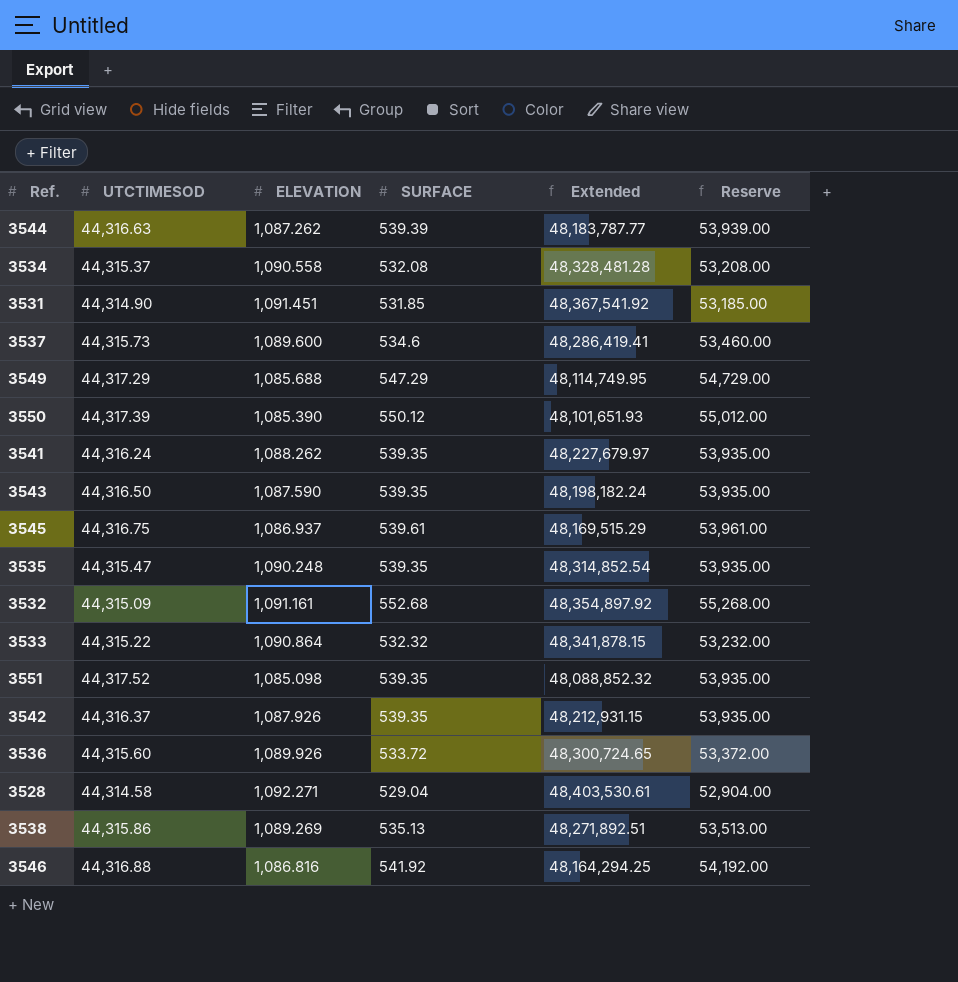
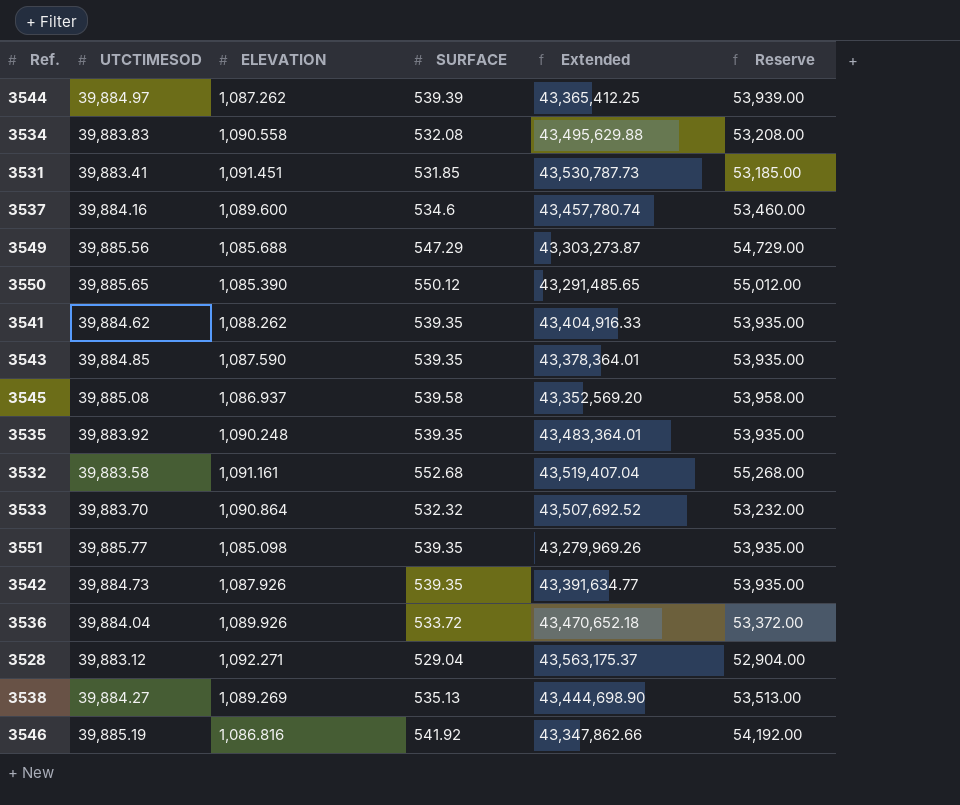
3544 | UTCTIMESOD: 44,316.63 -> 39,884.97
3544 | Extended: 48,183,787.77 -> 43,365,412.25
3534 | UTCTIMESOD: 44,315.37 -> 39,883.83
3534 | Extended: 48,328,481.28 -> 43,495,629.88
3531 | UTCTIMESOD: 44,314.90 -> 39,883.41
3531 | Extended: 48,367,541.92 -> 43,530,787.73
3537 | UTCTIMESOD: 44,315.73 -> 39,884.16
3537 | Extended: 48,286,419.41 -> 43,457,780.74
3549 | UTCTIMESOD: 44,317.29 -> 39,885.56
3549 | Extended: 48,114,749.95 -> 43,303,273.87
3550 | UTCTIMESOD: 44,317.39 -> 39,885.65
3550 | Extended: 48,101,651.93 -> 43,291,485.65
3541 | UTCTIMESOD: 44,316.24 -> 39,884.62
3541 | Extended: 48,227,679.97 -> 43,404,916.33
3543 | UTCTIMESOD: 44,316.50 -> 39,884.85
3543 | Extended: 48,198,182.24 -> 43,378,364.01
3545 | UTCTIMESOD: 44,316.75 -> 39,885.08
3545 | SURFACE: 539.61 -> 539.58
3545 | Extended: 48,169,515.29 -> 43,352,569.20
3545 | Reserve: 53,961.00 -> 53,958.00
3535 | UTCTIMESOD: 44,315.47 -> 39,883.92
3535 | Extended: 48,314,852.54 -> 43,483,364.01
3532 | UTCTIMESOD: 44,315.09 -> 39,883.58
3532 | Extended: 48,354,897.92 -> 43,519,407.04
3533 | UTCTIMESOD: 44,315.22 -> 39,883.70
3533 | Extended: 48,341,878.15 -> 43,507,692.52
3551 | UTCTIMESOD: 44,317.52 -> 39,885.77
3551 | Extended: 48,088,852.32 -> 43,279,969.26
3542 | UTCTIMESOD: 44,316.37 -> 39,884.73
3542 | Extended: 48,212,931.15 -> 43,391,634.77
3536 | UTCTIMESOD: 44,315.60 -> 39,884.04
3536 | Extended: 48,300,724.65 -> 43,470,652.18
3528 | UTCTIMESOD: 44,314.58 -> 39,883.12
3528 | Extended: 48,403,530.61 -> 43,563,175.37
3538 | UTCTIMESOD: 44,315.86 -> 39,884.27
3538 | Extended: 48,271,892.51 -> 43,444,698.90
3546 | UTCTIMESOD: 44,316.88 -> 39,885.19
3546 | Extended: 48,164,294.25 -> 43,347,862.66

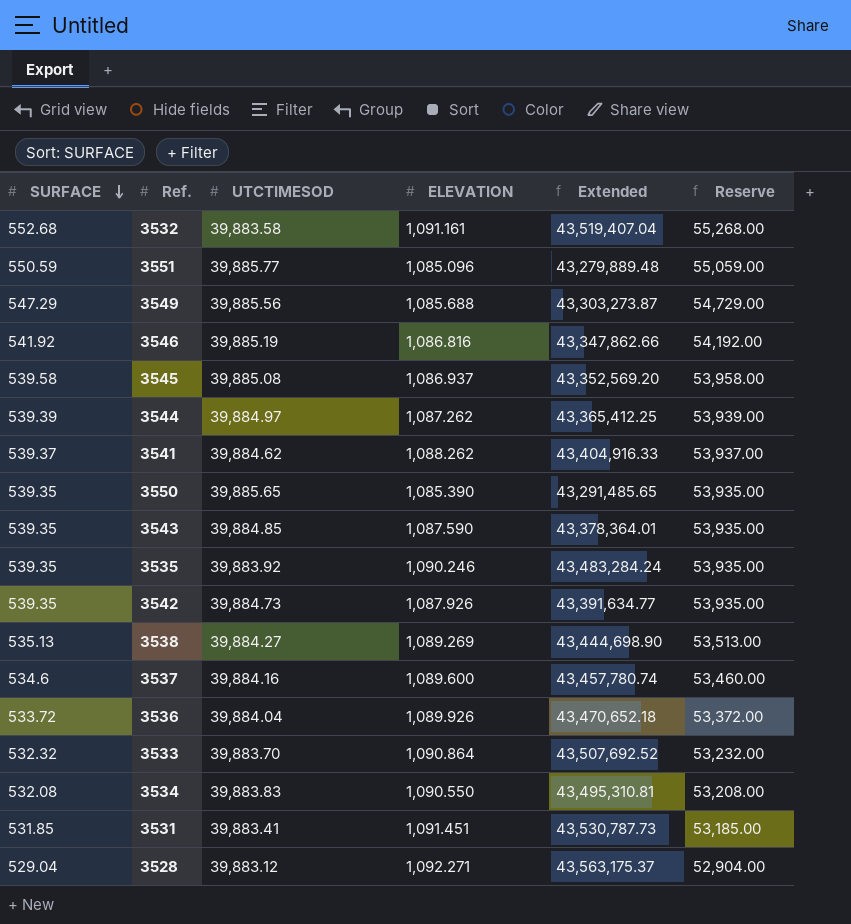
row order: none -> SURFACE descending
column SURFACE | position: 4 -> 1
3551 | SURFACE: 539.35 -> 550.59
3551 | ELEVATION: 1,085.098 -> 1,085.096
3551 | Extended: 43,279,969.26 -> 43,279,889.48
3551 | Reserve: 53,935.00 -> 55,059.00
3541 | SURFACE: 539.35 -> 539.37
3541 | Reserve: 53,935.00 -> 53,937.00
3550 | SURFACE: 550.12 -> 539.35
3550 | Reserve: 55,012.00 -> 53,935.00
3535 | ELEVATION: 1,090.248 -> 1,090.246
3535 | Extended: 43,483,364.01 -> 43,483,284.24
3534 | ELEVATION: 1,090.558 -> 1,090.550
3534 | Extended: 43,495,629.88 -> 43,495,310.81

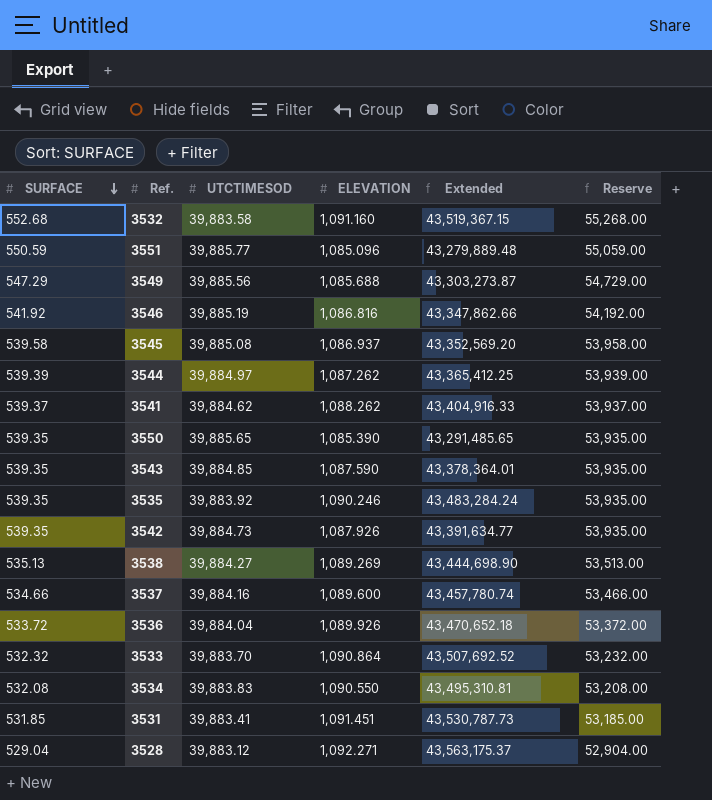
3532 | ELEVATION: 1,091.161 -> 1,091.160
3532 | Extended: 43,519,407.04 -> 43,519,367.15
3537 | SURFACE: 534.6 -> 534.66
3537 | Reserve: 53,460.00 -> 53,466.00

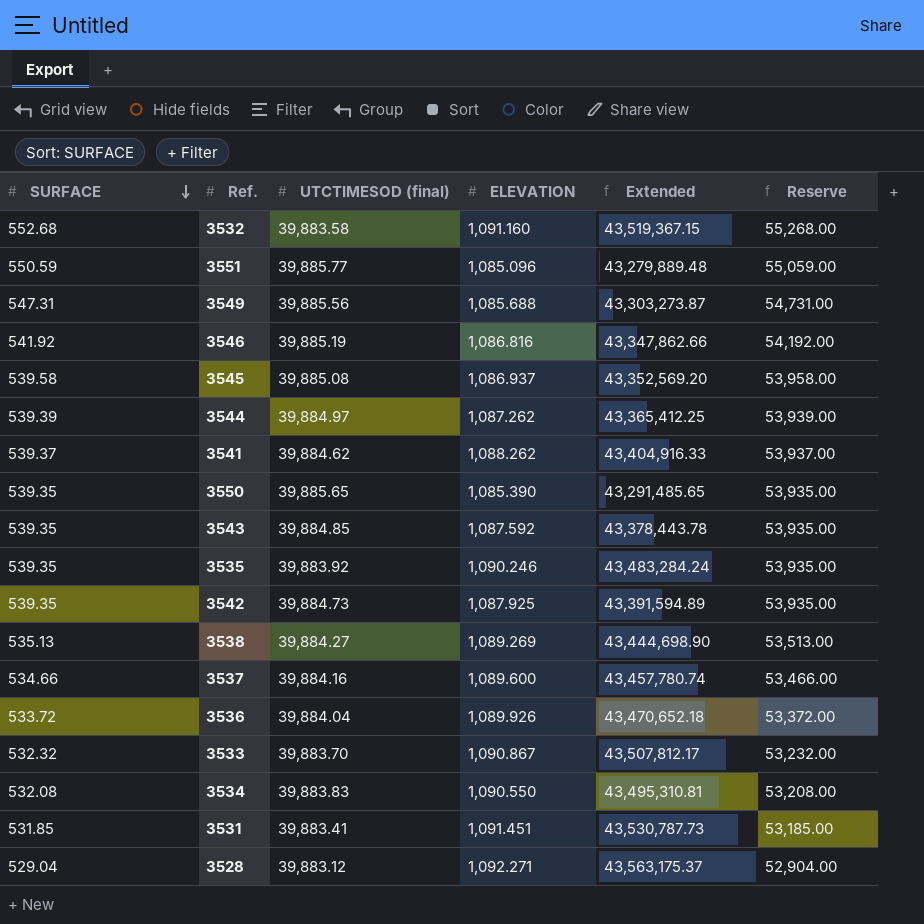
column name: UTCTIMESOD -> UTCTIMESOD (final)
3549 | SURFACE: 547.29 -> 547.31
3549 | Reserve: 54,729.00 -> 54,731.00
3543 | ELEVATION: 1,087.590 -> 1,087.592
3543 | Extended: 43,378,364.01 -> 43,378,443.78
3542 | ELEVATION: 1,087.926 -> 1,087.925
3542 | Extended: 43,391,634.77 -> 43,391,594.89
3533 | ELEVATION: 1,090.864 -> 1,090.867
3533 | Extended: 43,507,692.52 -> 43,507,812.17

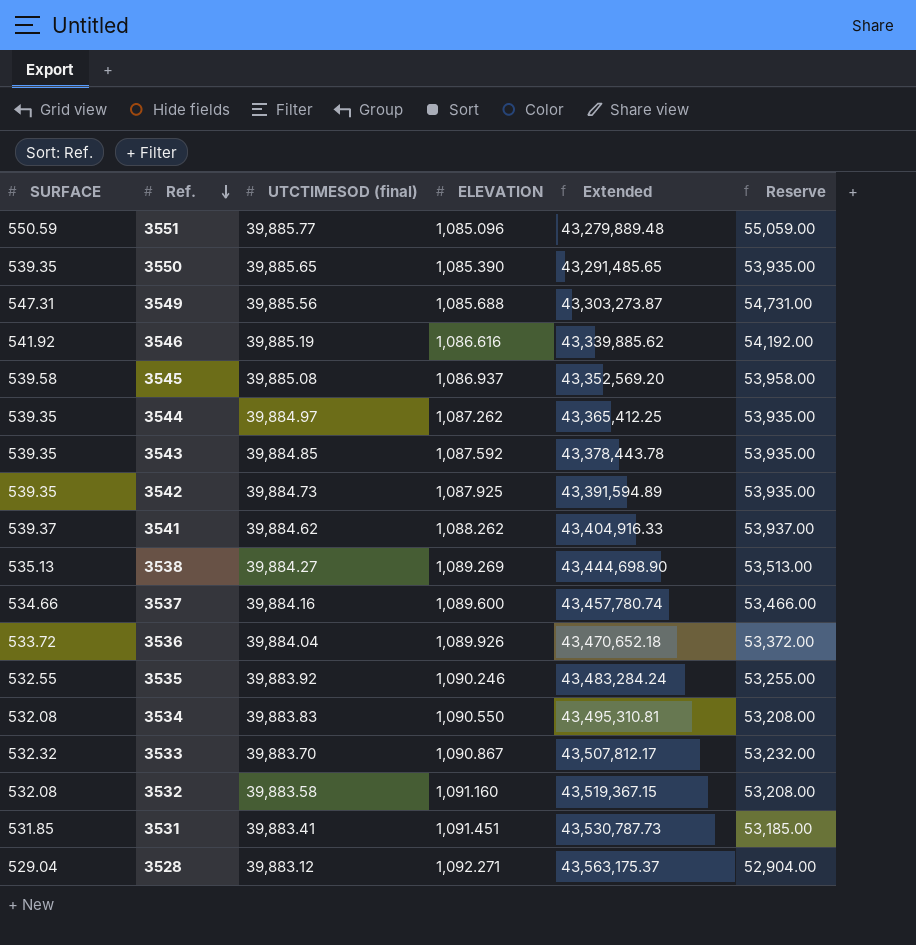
row order: SURFACE descending -> Ref. descending
3546 | ELEVATION: 1,086.816 -> 1,086.616
3546 | Extended: 43,347,862.66 -> 43,339,885.62
3544 | SURFACE: 539.39 -> 539.35
3544 | Reserve: 53,939.00 -> 53,935.00
3535 | SURFACE: 539.35 -> 532.55
3535 | Reserve: 53,935.00 -> 53,255.00
3532 | SURFACE: 552.68 -> 532.08
3532 | Reserve: 55,268.00 -> 53,208.00

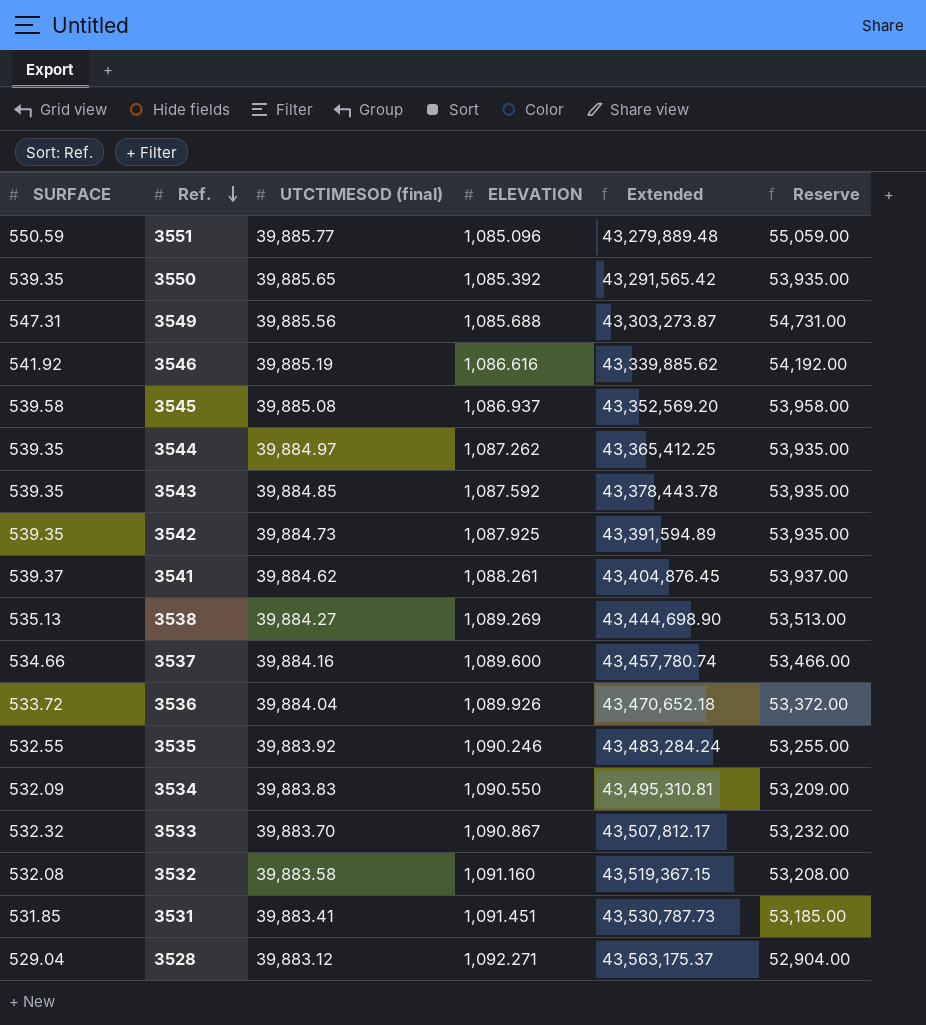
3550 | ELEVATION: 1,085.390 -> 1,085.392
3550 | Extended: 43,291,485.65 -> 43,291,565.42
3541 | ELEVATION: 1,088.262 -> 1,088.261
3541 | Extended: 43,404,916.33 -> 43,404,876.45
3534 | SURFACE: 532.08 -> 532.09
3534 | Reserve: 53,208.00 -> 53,209.00

